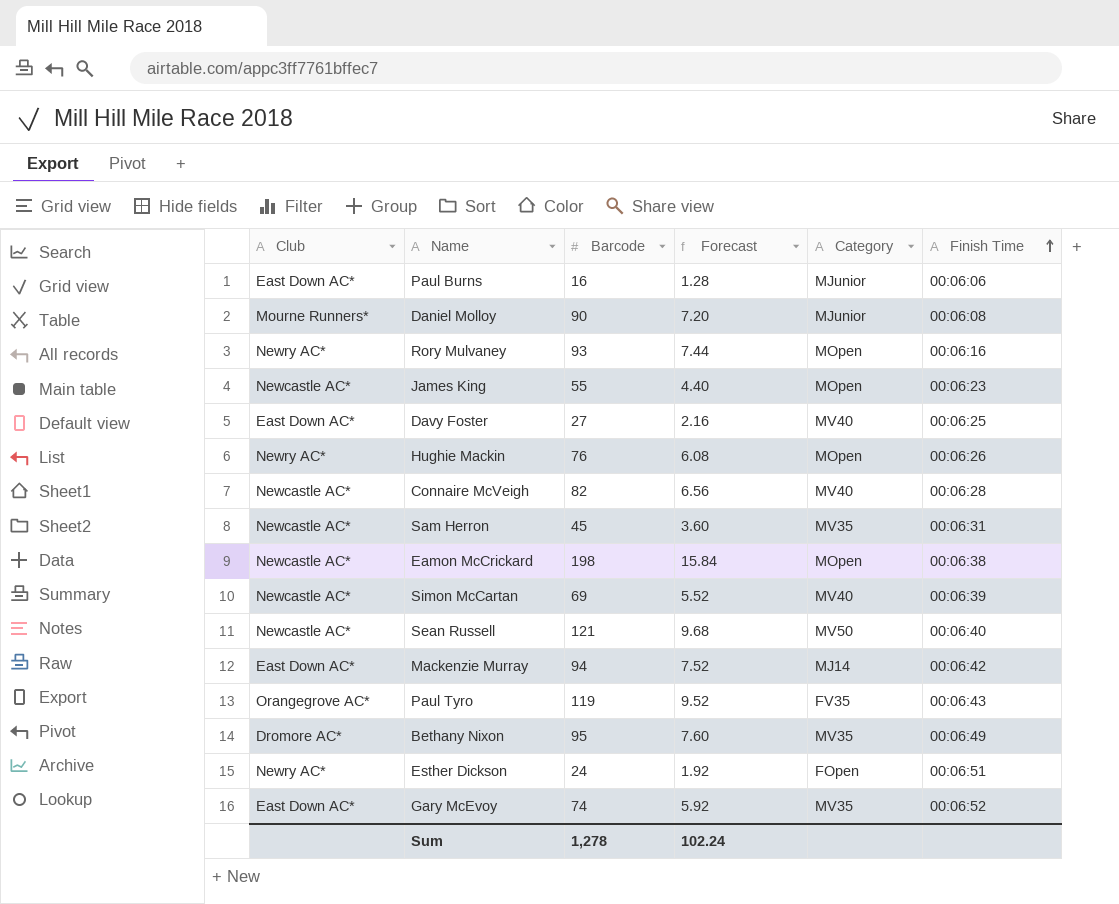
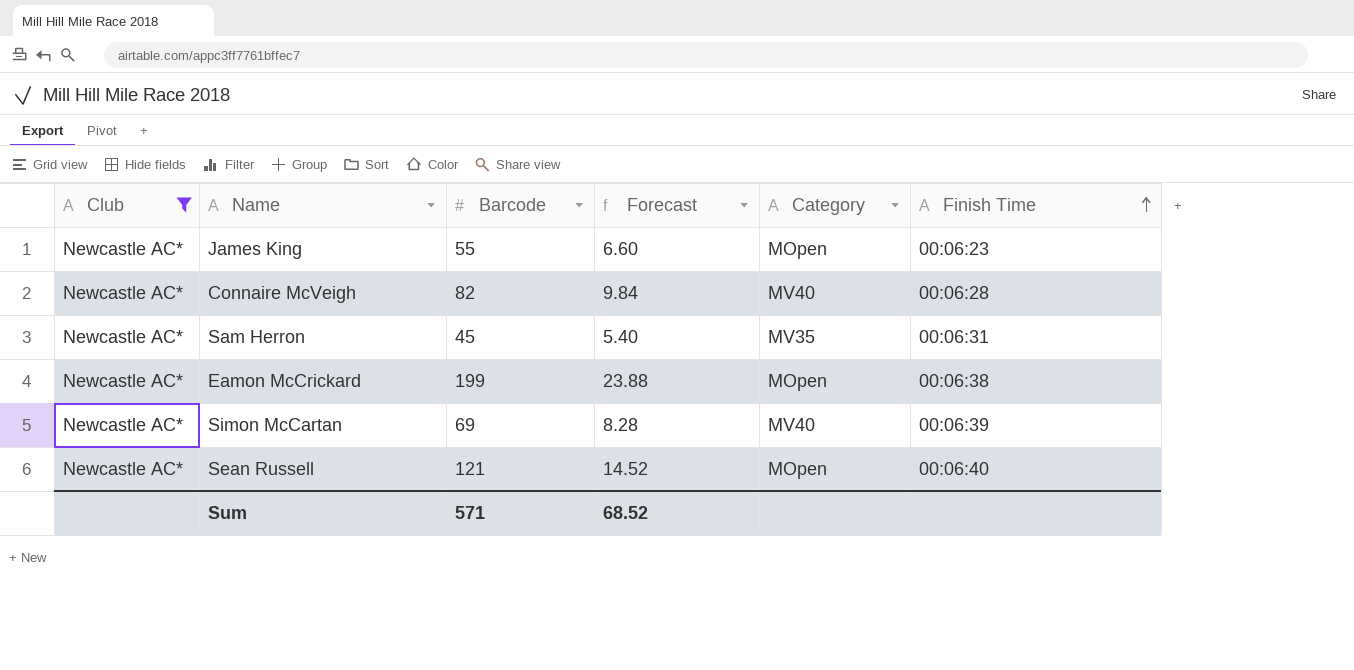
filter: none -> Club = Newcastle AC*
column Forecast | formula: [Barcode] * 0.08 -> [Barcode] * 0.12
Eamon McCrickard | Barcode: 198 -> 199
Sean Russell | Category: MV50 -> MOpen
Sum | Barcode: 1,278 -> 571
Sum | Forecast: 102.24 -> 68.52

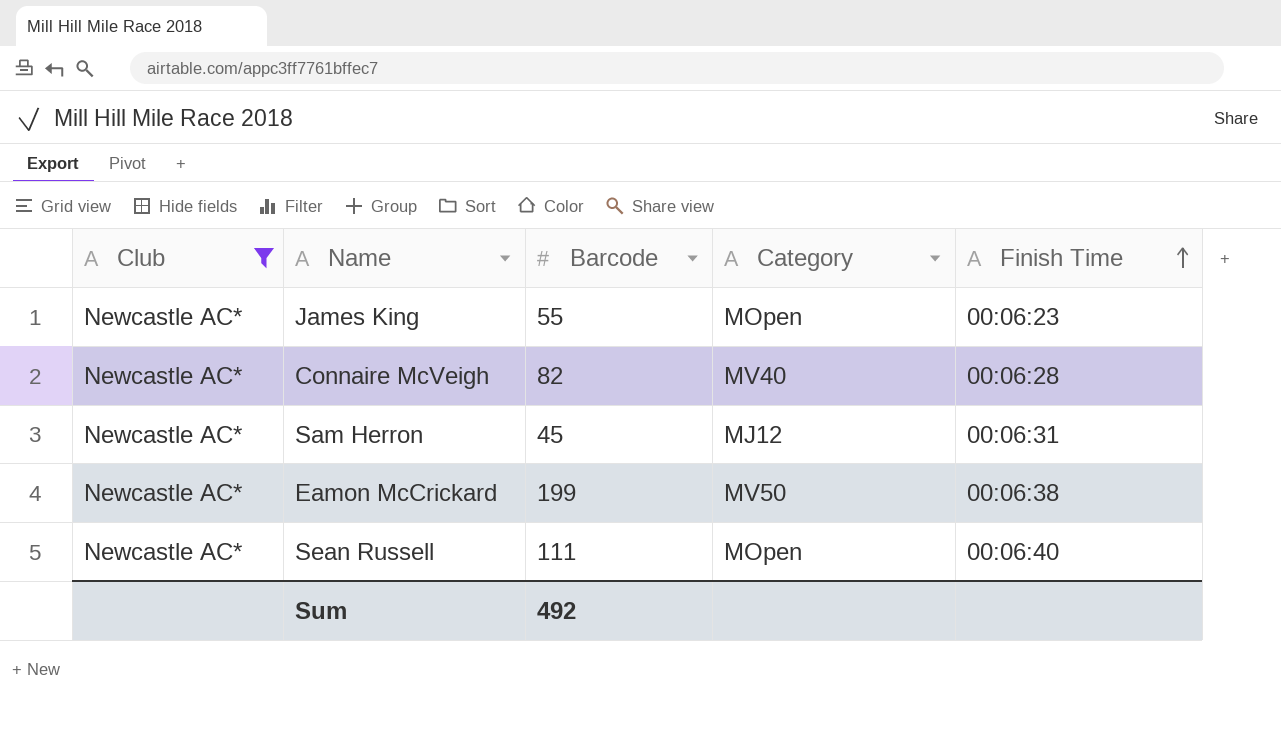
column Forecast | formula: [Barcode] * 0.12 -> none
row Simon McCartan: Newcastle AC* | 69 | 8.28 | MV40 | 00:06:39 -> none
Sam Herron | Category: MV35 -> MJ12
Eamon McCrickard | Category: MOpen -> MV50
Sean Russell | Barcode: 121 -> 111
Sum | Barcode: 571 -> 492

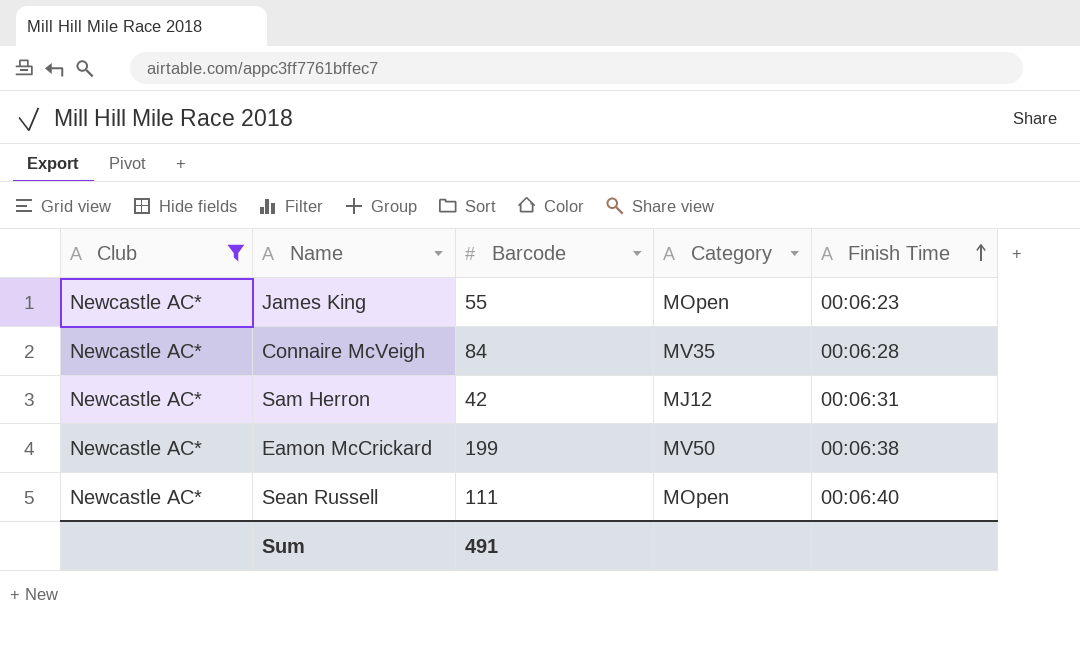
Connaire McVeigh | Barcode: 82 -> 84
Connaire McVeigh | Category: MV40 -> MV35
Sam Herron | Barcode: 45 -> 42
Sum | Barcode: 492 -> 491

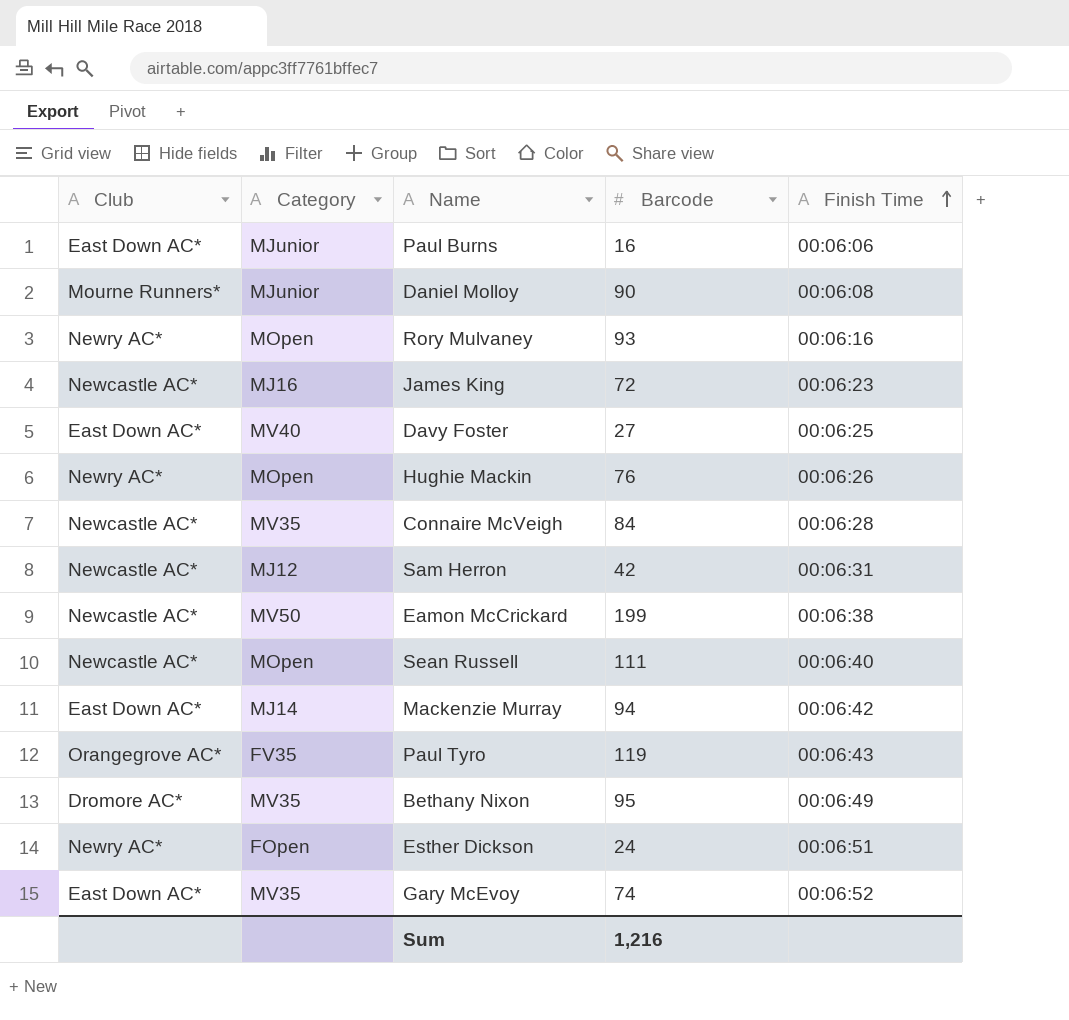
filter: Club = Newcastle AC* -> none
column Category | position: 4 -> 2
James King | Category: MOpen -> MJ16
James King | Barcode: 55 -> 72
Sum | Barcode: 491 -> 1,216

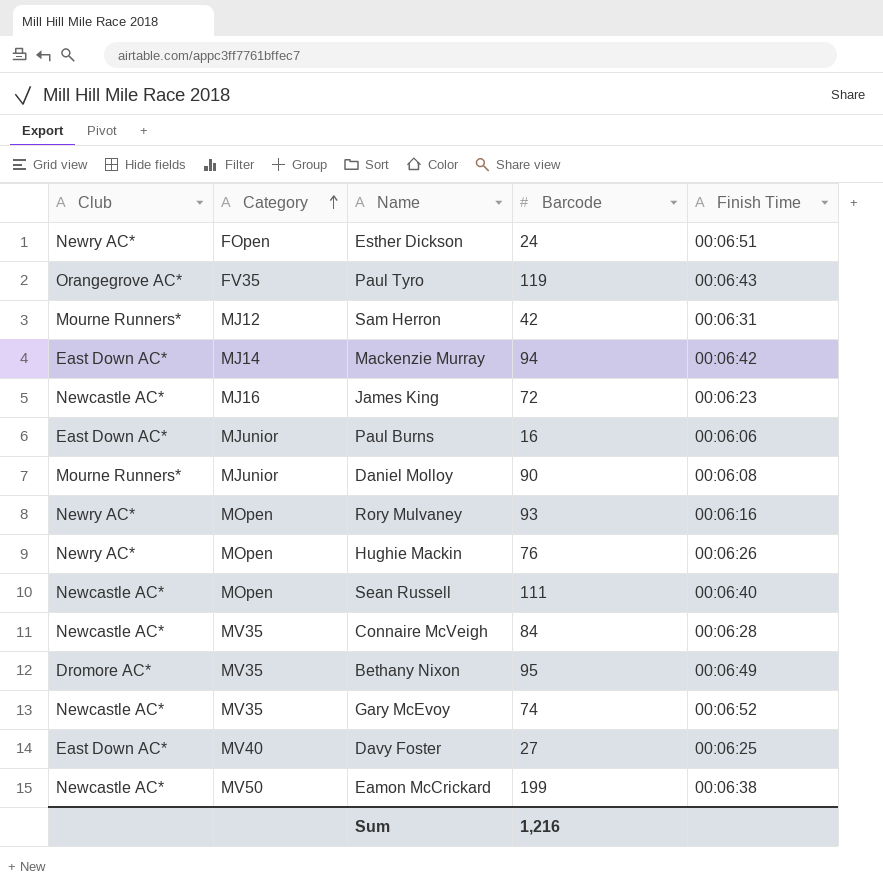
row order: Finish Time ascending -> Category ascending
Sam Herron | Club: Newcastle AC* -> Mourne Runners*
Gary McEvoy | Club: East Down AC* -> Newcastle AC*

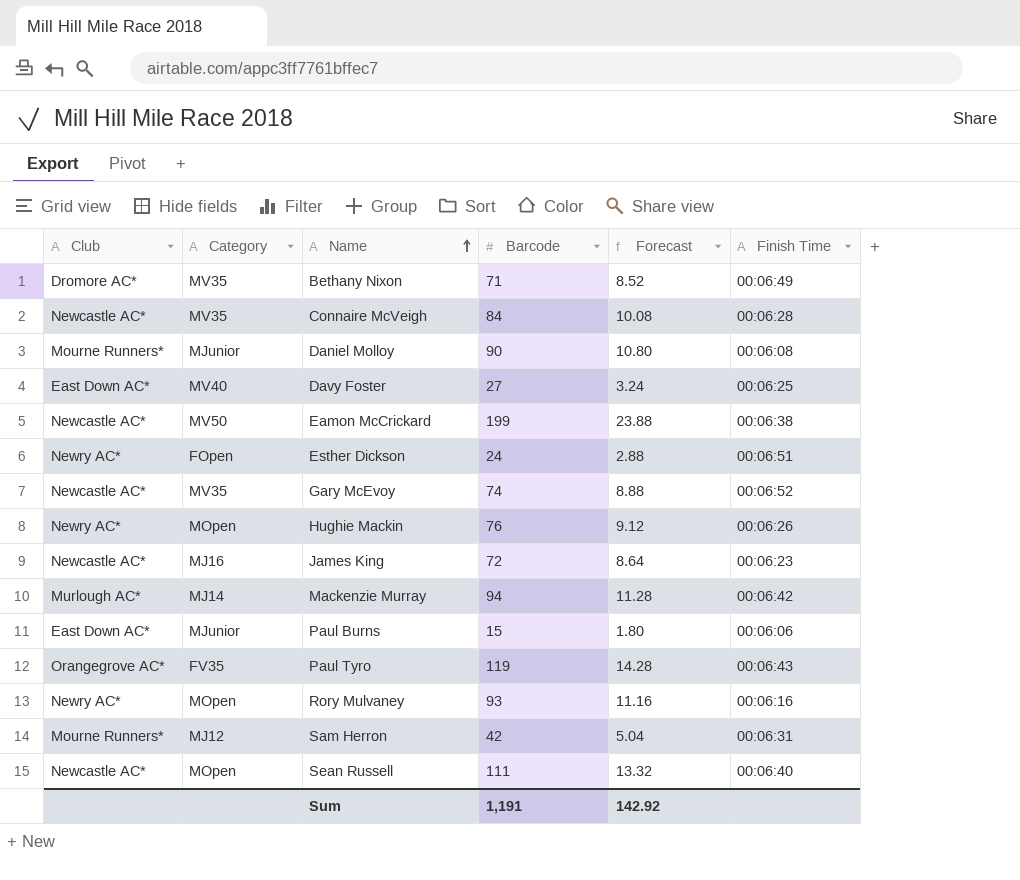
row order: Category ascending -> Name ascending
column Forecast | formula: none -> [Barcode] * 0.12
Bethany Nixon | Barcode: 95 -> 71
Mackenzie Murray | Club: East Down AC* -> Murlough AC*
Paul Burns | Barcode: 16 -> 15
Sum | Barcode: 1,216 -> 1,191

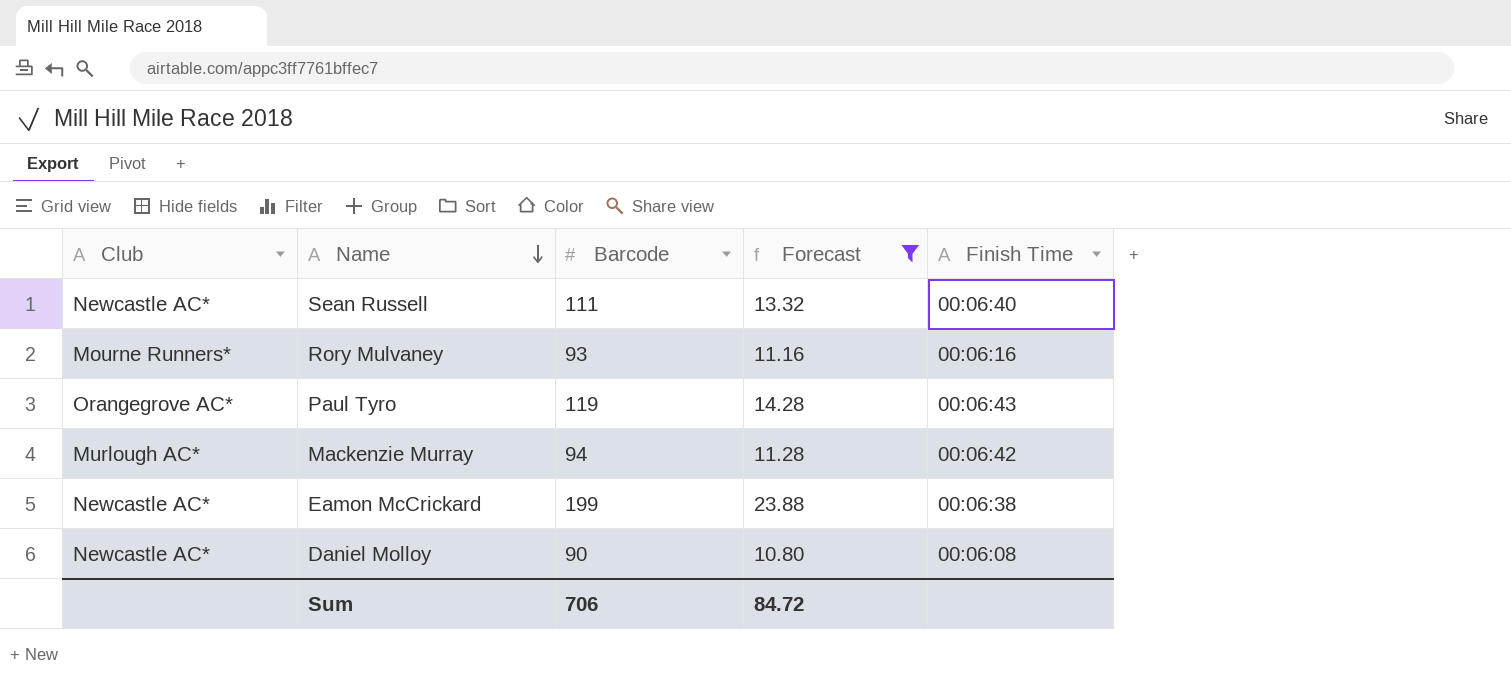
filter: none -> Forecast >= 10.80
row order: Name ascending -> Name descending
column Category | position: 2 -> none
Rory Mulvaney | Club: Newry AC* -> Mourne Runners*
Daniel Molloy | Club: Mourne Runners* -> Newcastle AC*
Sum | Barcode: 1,191 -> 706
Sum | Forecast: 142.92 -> 84.72

